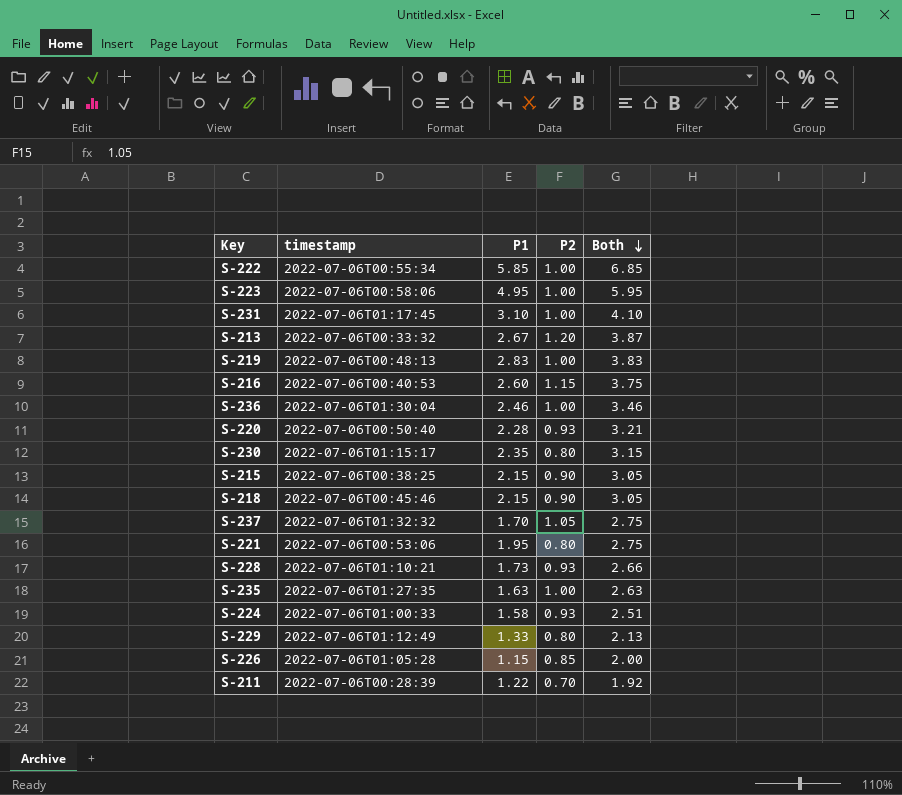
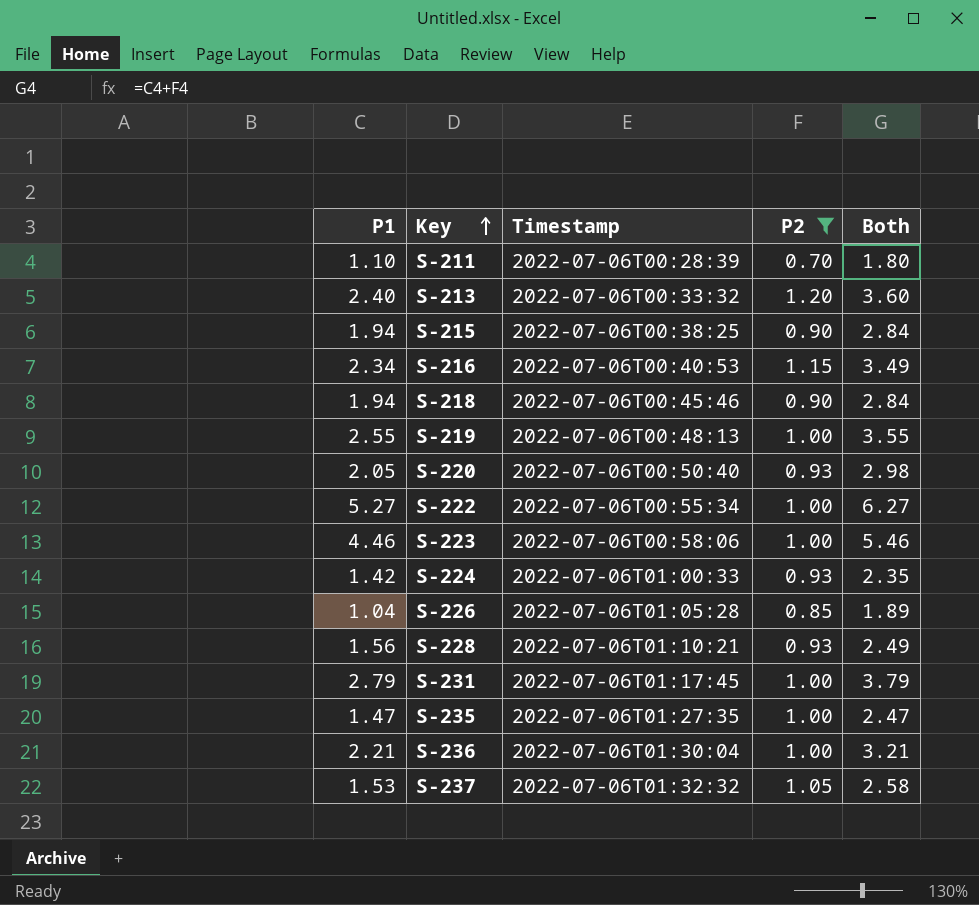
filter: none -> P2 != 0.80
row order: Both descending -> Key ascending
column P1 | position: 3 -> 1
column name: timestamp -> Timestamp
S-211 | P1: 1.22 -> 1.10
S-211 | Both: 1.92 -> 1.80
S-213 | P1: 2.67 -> 2.40
S-213 | Both: 3.87 -> 3.60
S-215 | P1: 2.15 -> 1.94
S-215 | Both: 3.05 -> 2.84
S-216 | P1: 2.60 -> 2.34
S-216 | Both: 3.75 -> 3.49
S-218 | P1: 2.15 -> 1.94
S-218 | Both: 3.05 -> 2.84
S-219 | P1: 2.83 -> 2.55
S-219 | Both: 3.83 -> 3.55
S-220 | P1: 2.28 -> 2.05
S-220 | Both: 3.21 -> 2.98
S-222 | P1: 5.85 -> 5.27
S-222 | Both: 6.85 -> 6.27
S-223 | P1: 4.95 -> 4.46
S-223 | Both: 5.95 -> 5.46
S-224 | P1: 1.58 -> 1.42
S-224 | Both: 2.51 -> 2.35
S-226 | P1: 1.15 -> 1.04
S-226 | Both: 2.00 -> 1.89
S-228 | P1: 1.73 -> 1.56
S-228 | Both: 2.66 -> 2.49
S-231 | P1: 3.10 -> 2.79
S-231 | Both: 4.10 -> 3.79
S-235 | P1: 1.63 -> 1.47
S-235 | Both: 2.63 -> 2.47
S-236 | P1: 2.46 -> 2.21
S-236 | Both: 3.46 -> 3.21
S-237 | P1: 1.70 -> 1.53
S-237 | Both: 2.75 -> 2.58

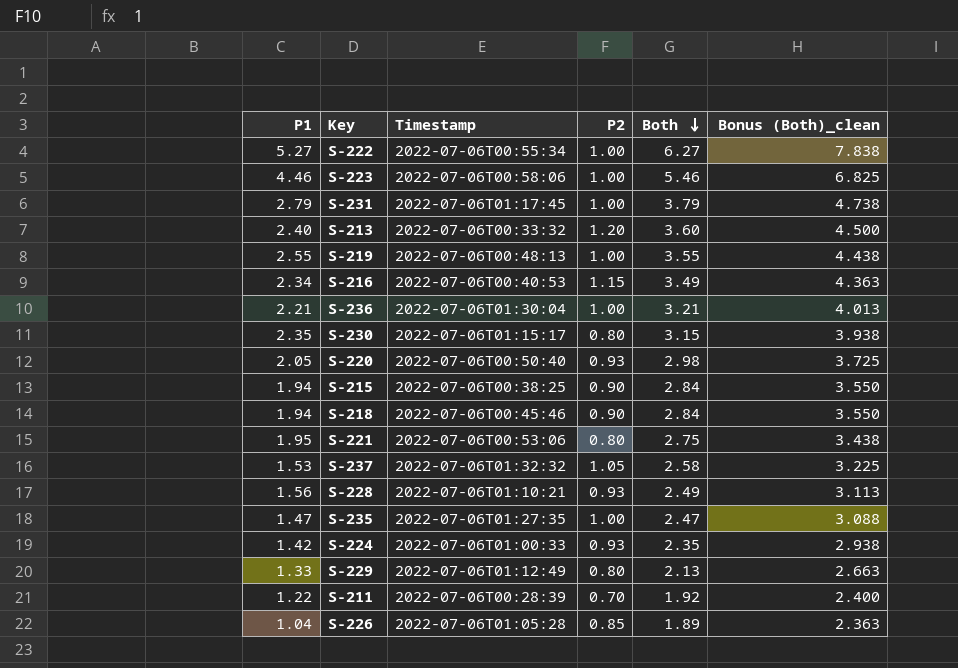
filter: P2 != 0.80 -> none
row order: Key ascending -> Both descending
column Bonus (Both)_clean | formula: none -> [Both] * 1.25
S-211 | P1: 1.10 -> 1.22
S-211 | Both: 1.80 -> 1.92

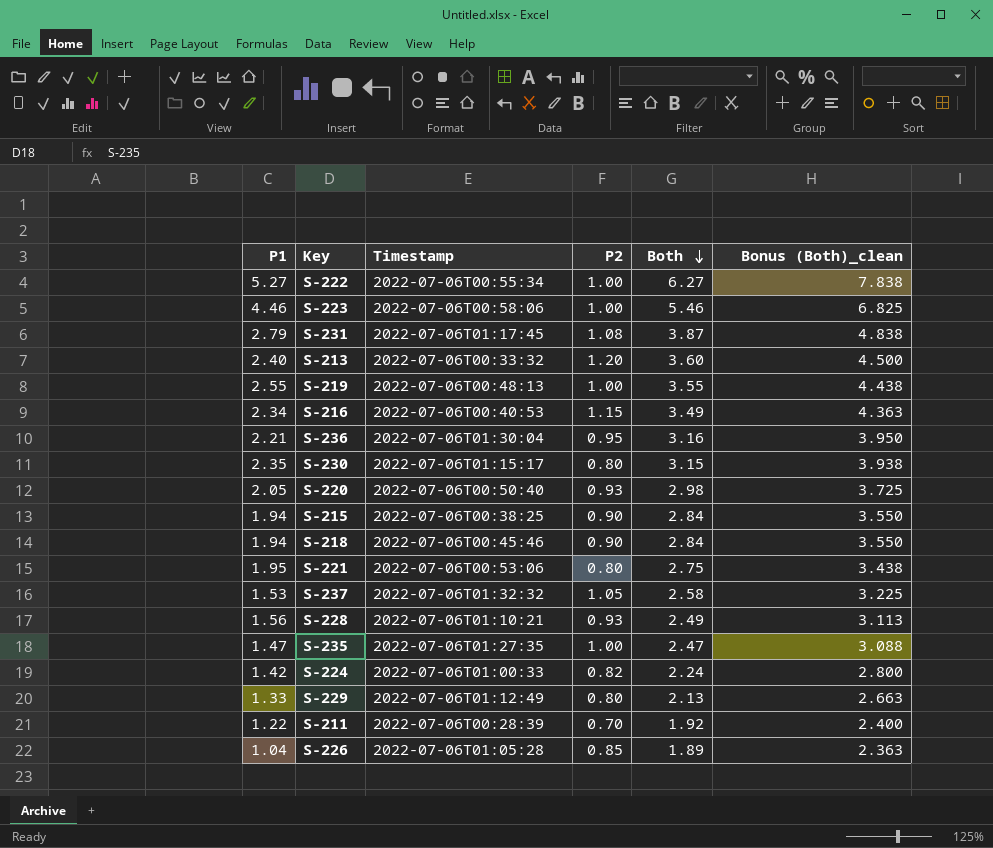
S-231 | P2: 1.00 -> 1.08
S-231 | Both: 3.79 -> 3.87
S-231 | Bonus (Both)_clean: 4.738 -> 4.838
S-236 | P2: 1.00 -> 0.95
S-236 | Both: 3.21 -> 3.16
S-236 | Bonus (Both)_clean: 4.013 -> 3.950
S-224 | P2: 0.93 -> 0.82
S-224 | Both: 2.35 -> 2.24
S-224 | Bonus (Both)_clean: 2.938 -> 2.800

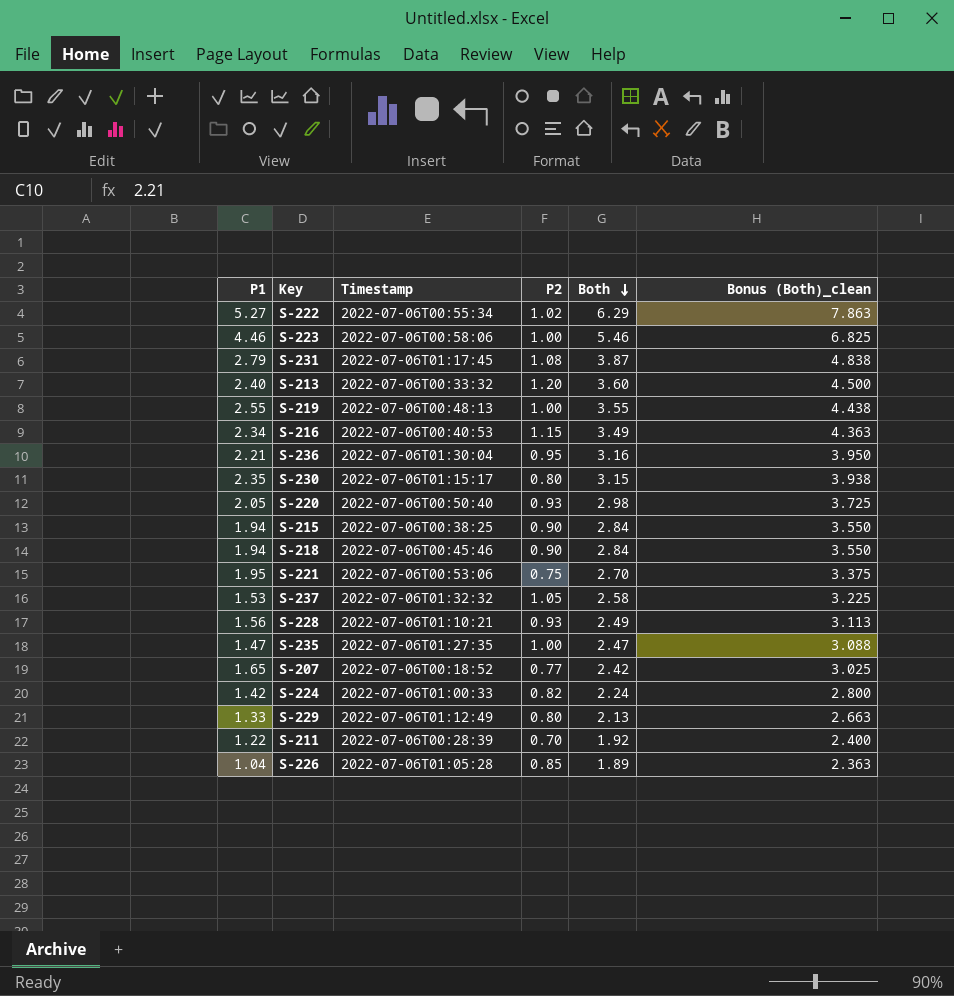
S-222 | P2: 1.00 -> 1.02
S-222 | Both: 6.27 -> 6.29
S-222 | Bonus (Both)_clean: 7.838 -> 7.863
S-221 | P2: 0.80 -> 0.75
S-221 | Both: 2.75 -> 2.70
S-221 | Bonus (Both)_clean: 3.438 -> 3.375
row S-207: none -> 1.65 | 2022-07-06T00:18:52 | 0.77 | 2.42 | 3.025

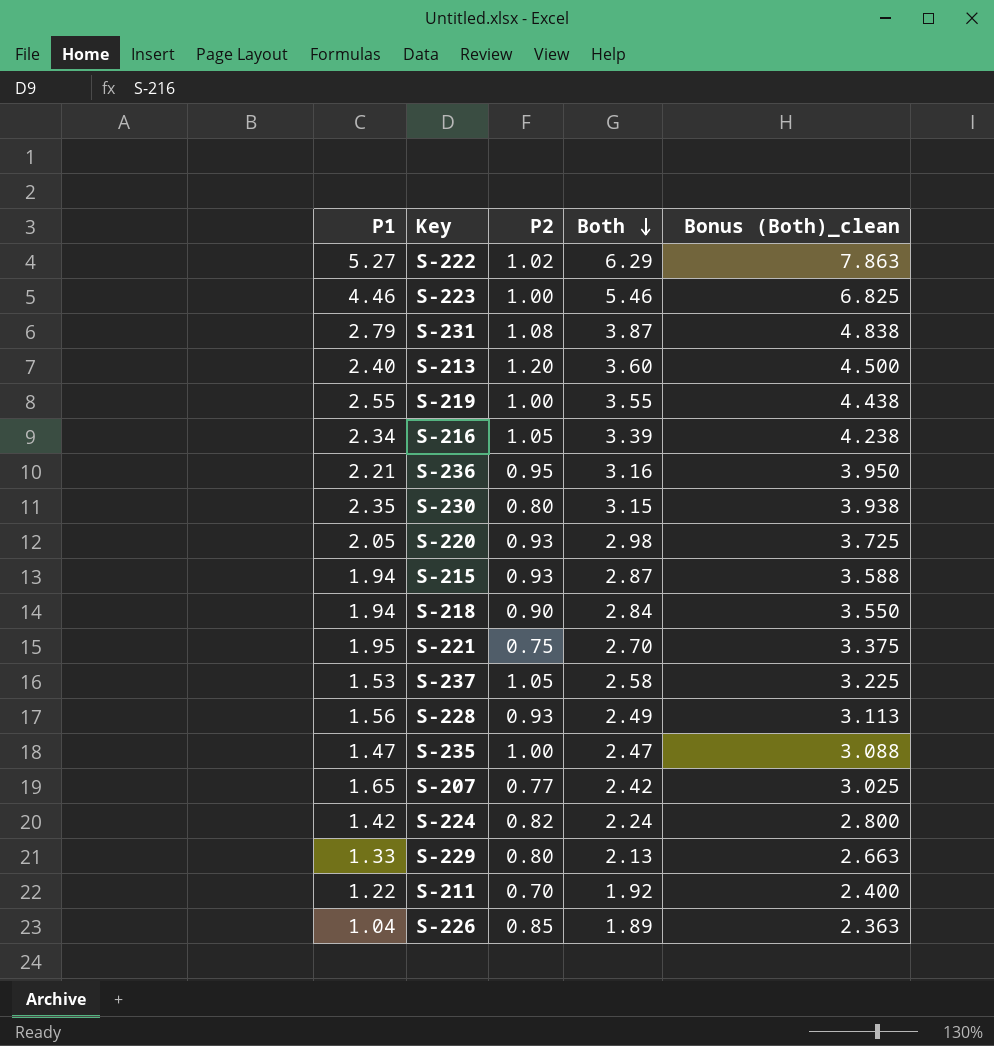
column Timestamp | position: 3 -> none
S-216 | P2: 1.15 -> 1.05
S-216 | Both: 3.49 -> 3.39
S-216 | Bonus (Both)_clean: 4.363 -> 4.238
S-215 | P2: 0.90 -> 0.93
S-215 | Both: 2.84 -> 2.87
S-215 | Bonus (Both)_clean: 3.550 -> 3.588

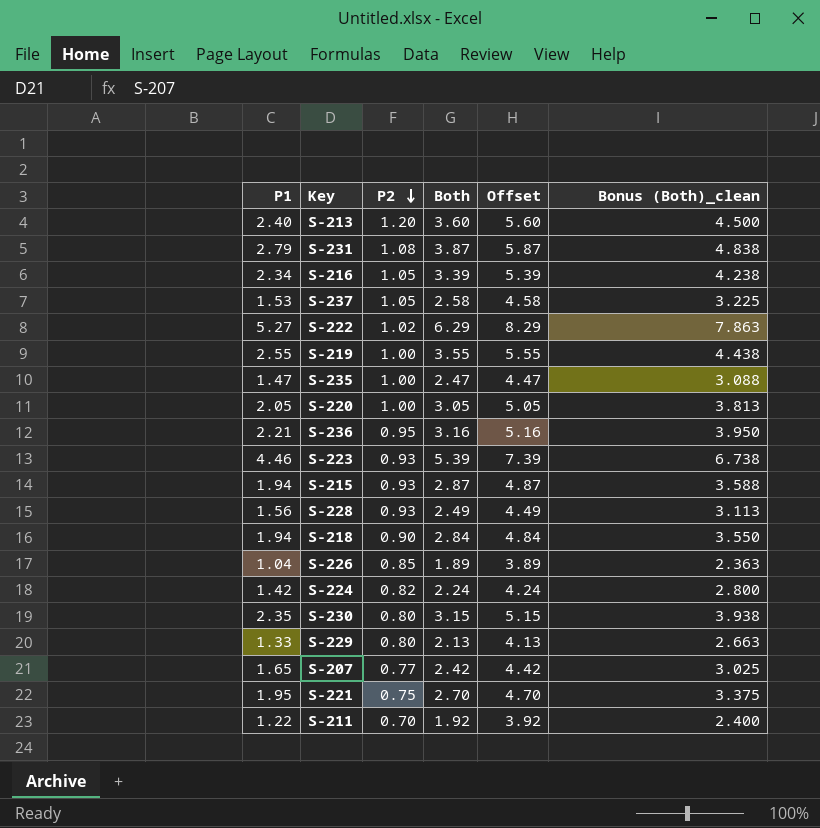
row order: Both descending -> P2 descending
column Offset | formula: none -> [Both] + 2
S-220 | P2: 0.93 -> 1.00
S-220 | Both: 2.98 -> 3.05
S-220 | Bonus (Both)_clean: 3.725 -> 3.813
S-223 | P2: 1.00 -> 0.93
S-223 | Both: 5.46 -> 5.39
S-223 | Bonus (Both)_clean: 6.825 -> 6.738

